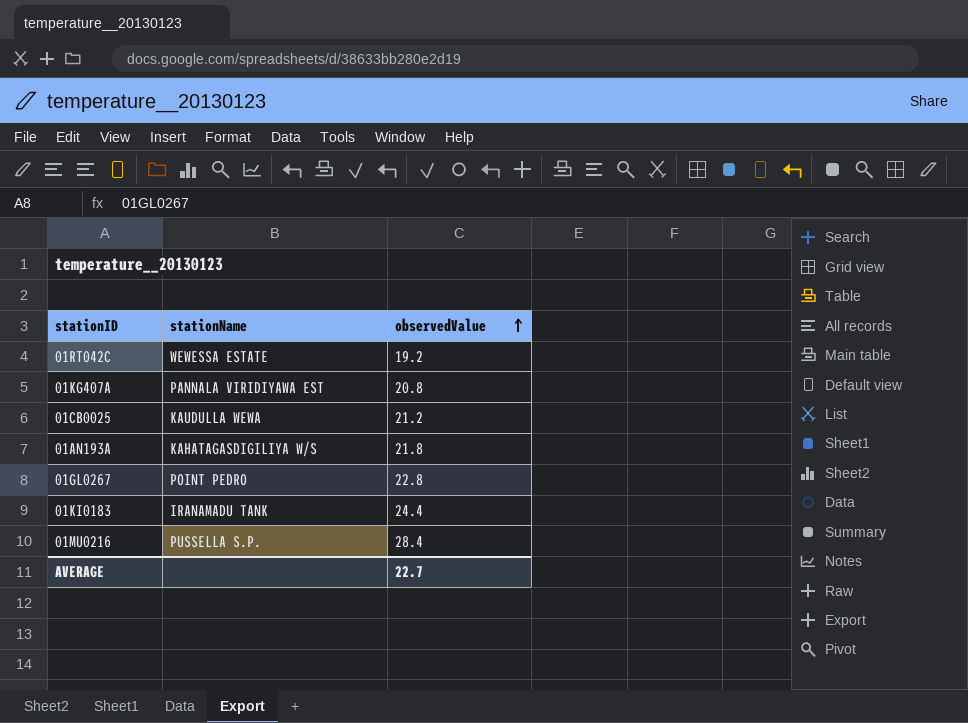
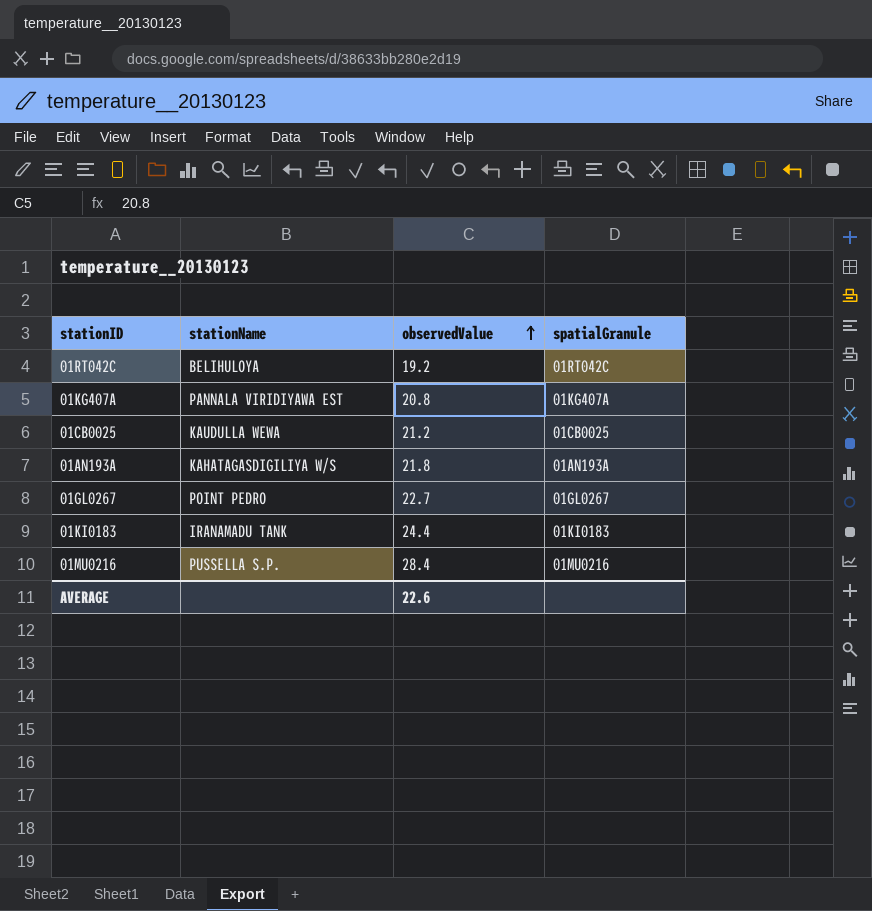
column spatialGranule | position: none -> 4
01RT042C | stationName: WEWESSA ESTATE -> BELIHULOYA
01GL0267 | observedValue: 22.8 -> 22.7
AVERAGE | observedValue: 22.7 -> 22.6

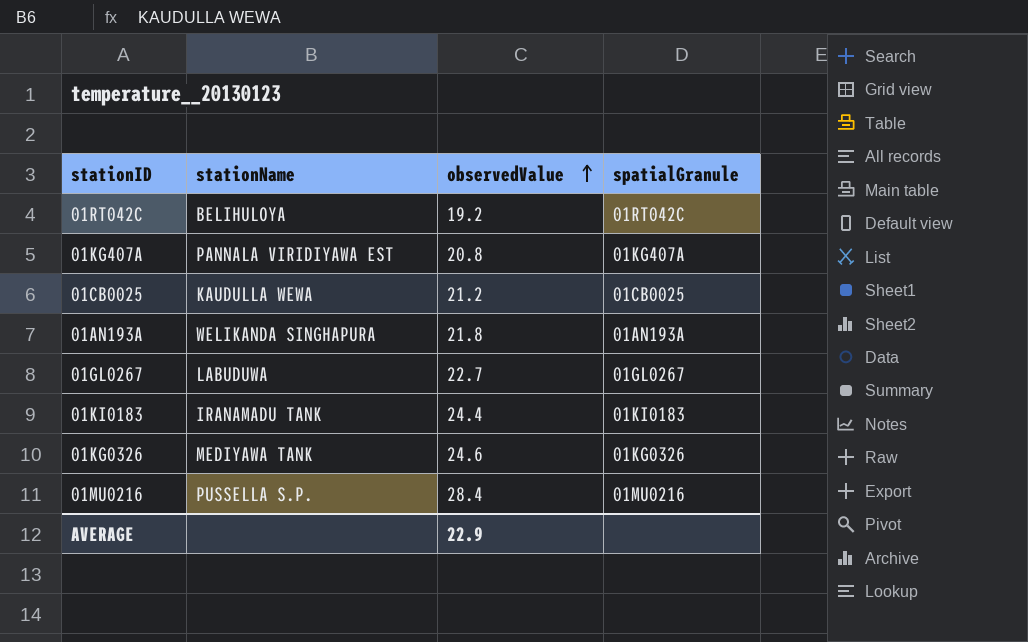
01AN193A | stationName: KAHATAGASDIGILIYA W/S -> WELIKANDA SINGHAPURA
01GL0267 | stationName: POINT PEDRO -> LABUDUWA
row 01KG0326: none -> MEDIYAWA TANK | 24.6 | 01KG0326
AVERAGE | observedValue: 22.6 -> 22.9

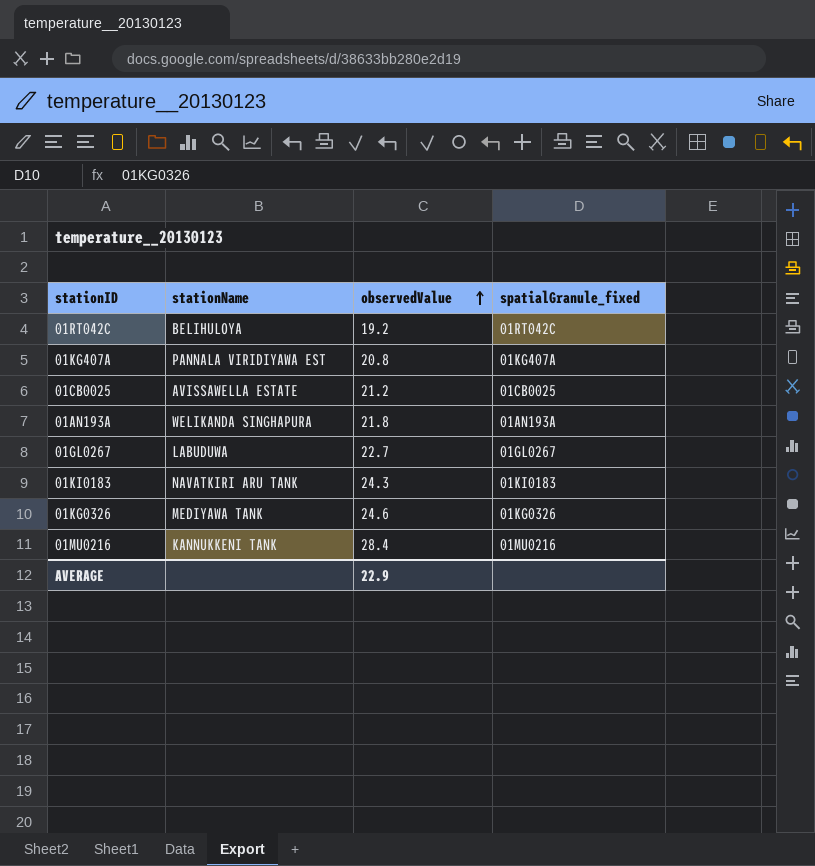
column name: spatialGranule -> spatialGranule_fixed
01CB0025 | stationName: KAUDULLA WEWA -> AVISSAWELLA ESTATE
01KI0183 | stationName: IRANAMADU TANK -> NAVATKIRI ARU TANK
01KI0183 | observedValue: 24.4 -> 24.3
01MU0216 | stationName: PUSSELLA S.P. -> KANNUKKENI TANK

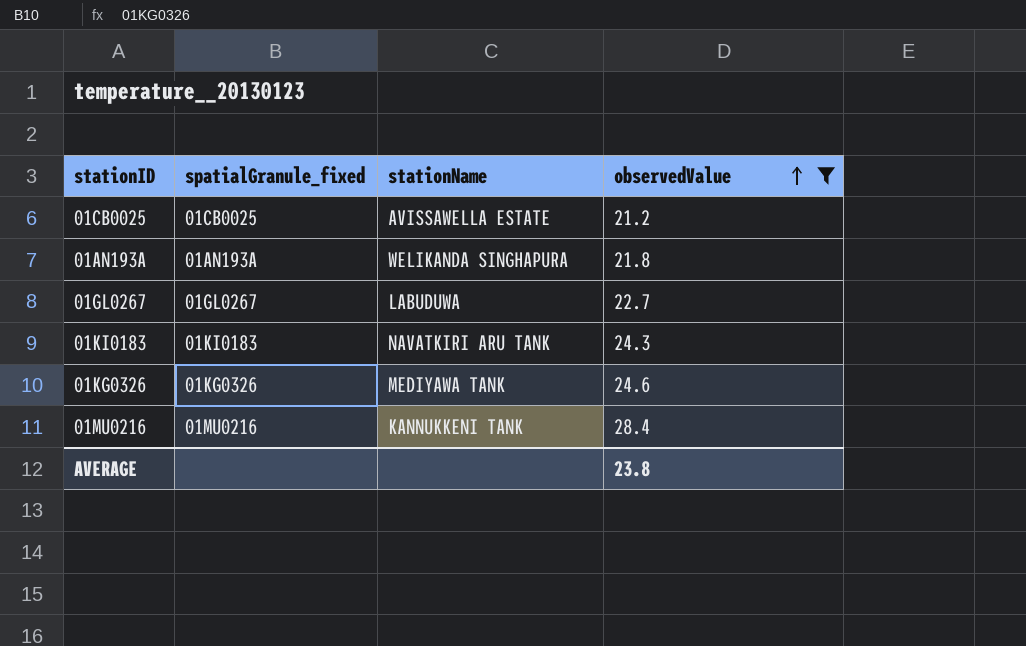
filter: none -> observedValue >= 21.2
column spatialGranule_fixed | position: 4 -> 2
AVERAGE | observedValue: 22.9 -> 23.8

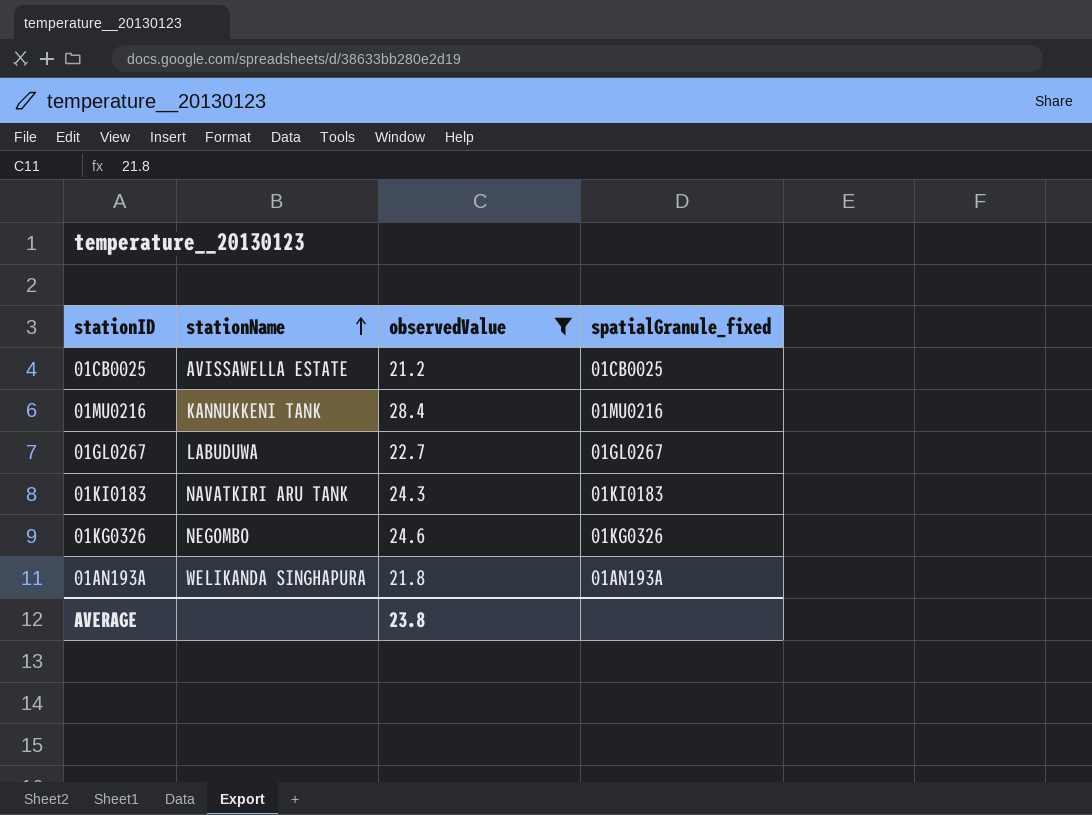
row order: observedValue ascending -> stationName ascending
column spatialGranule_fixed | position: 2 -> 4
01KG0326 | stationName: MEDIYAWA TANK -> NEGOMBO

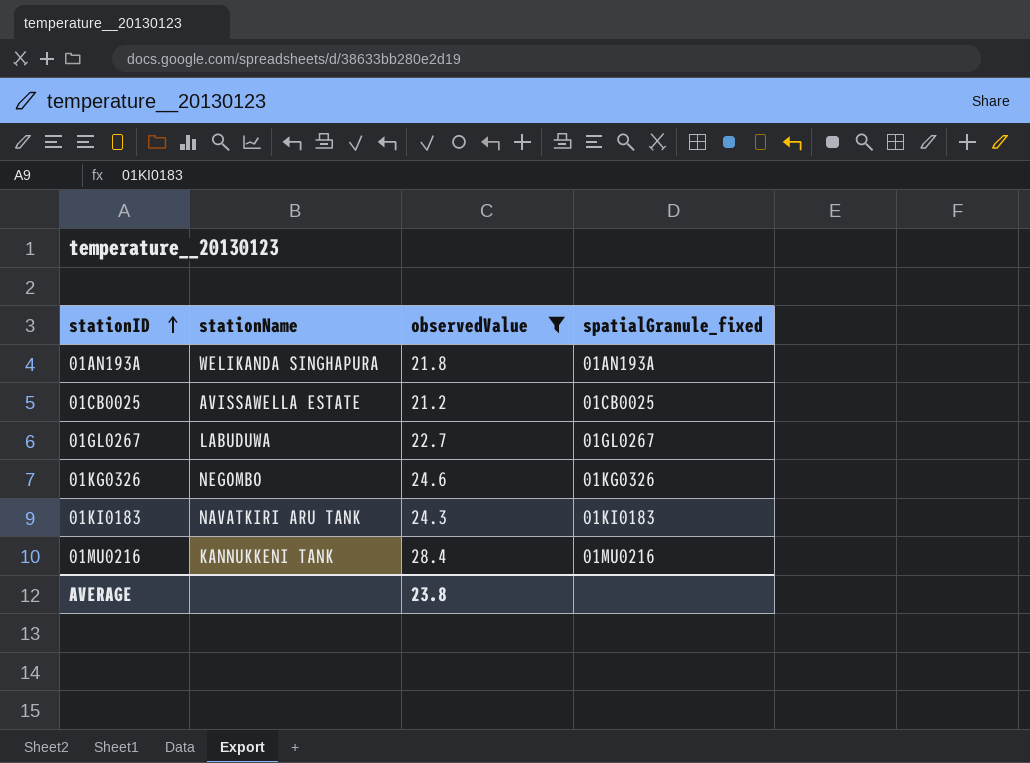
row order: stationName ascending -> stationID ascending

